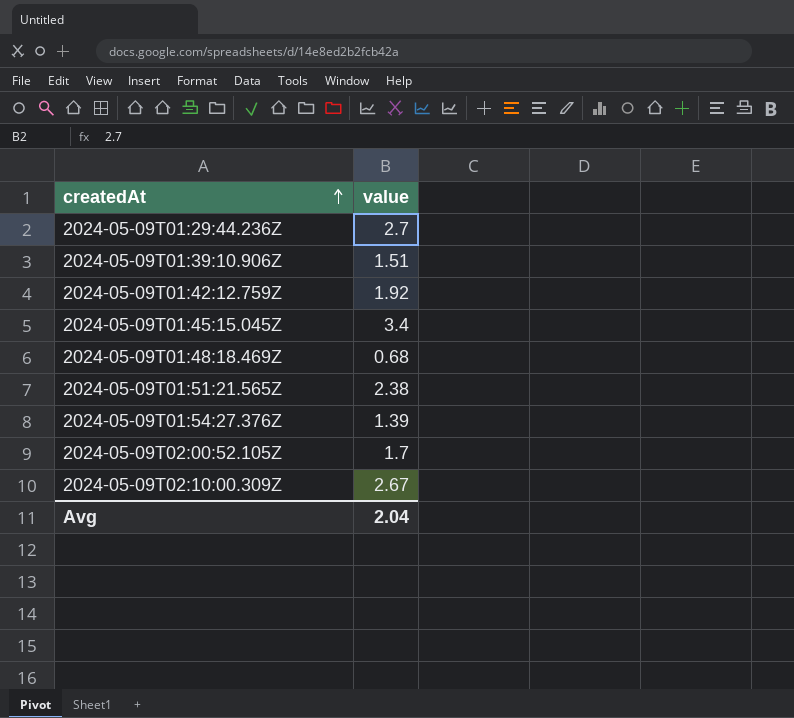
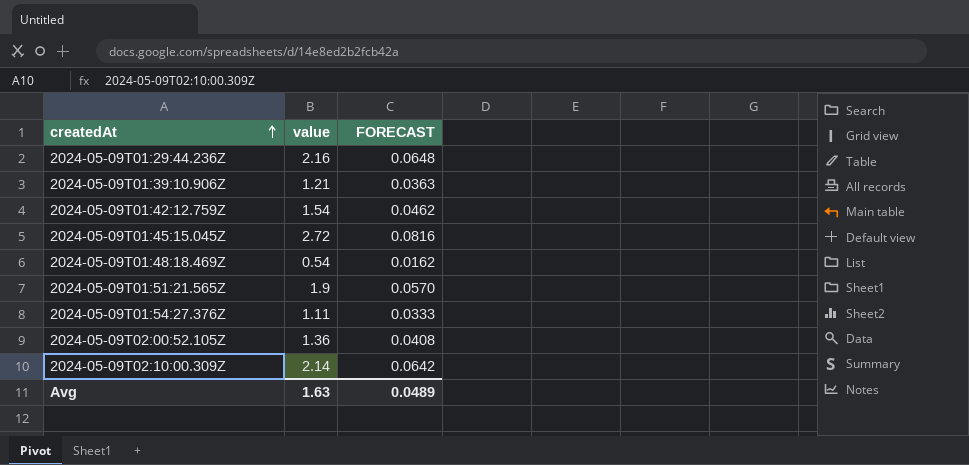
column FORECAST | formula: none -> [value] * 0.03
2024-05-09T01:29:44.236Z | value: 2.7 -> 2.16
2024-05-09T01:39:10.906Z | value: 1.51 -> 1.21
2024-05-09T01:42:12.759Z | value: 1.92 -> 1.54
2024-05-09T01:45:15.045Z | value: 3.4 -> 2.72
2024-05-09T01:48:18.469Z | value: 0.68 -> 0.54
2024-05-09T01:51:21.565Z | value: 2.38 -> 1.9
2024-05-09T01:54:27.376Z | value: 1.39 -> 1.11
2024-05-09T02:00:52.105Z | value: 1.7 -> 1.36
2024-05-09T02:10:00.309Z | value: 2.67 -> 2.14
Avg | value: 2.04 -> 1.63

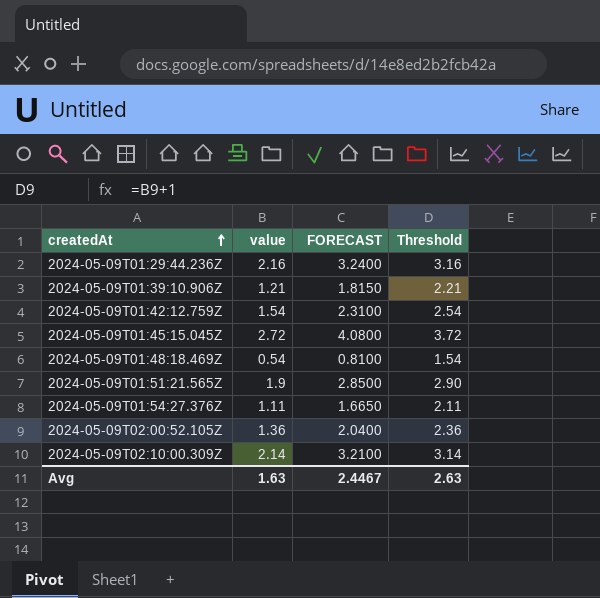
column FORECAST | formula: [value] * 0.03 -> [value] * 1.5
column Threshold | formula: none -> [value] + 1
Avg | FORECAST: 0.0489 -> 2.4467

